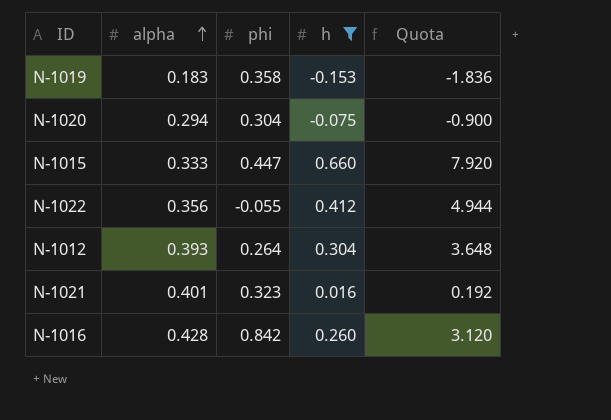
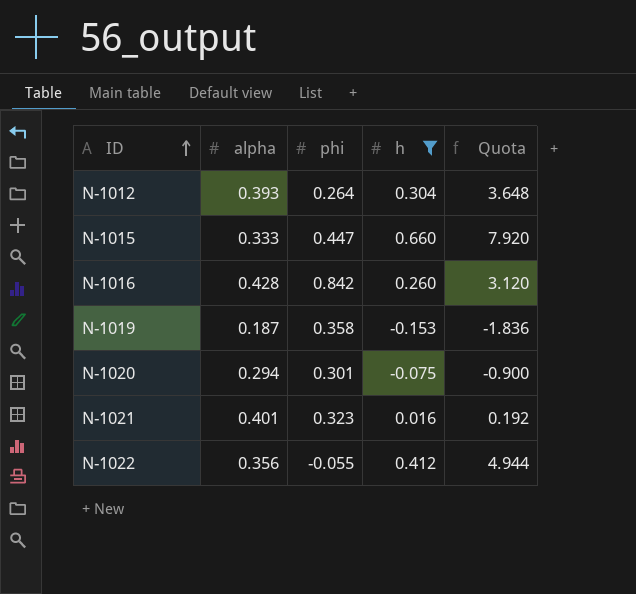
row order: alpha ascending -> ID ascending
N-1019 | alpha: 0.183 -> 0.187
N-1020 | phi: 0.304 -> 0.301

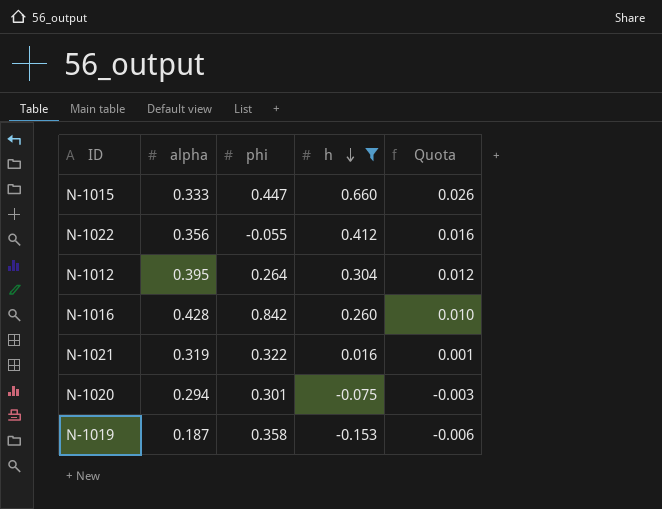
row order: ID ascending -> h descending
column Quota | formula: [h] * 12 -> [h] * 0.04
N-1012 | alpha: 0.393 -> 0.395
N-1021 | alpha: 0.401 -> 0.319
N-1021 | phi: 0.323 -> 0.322

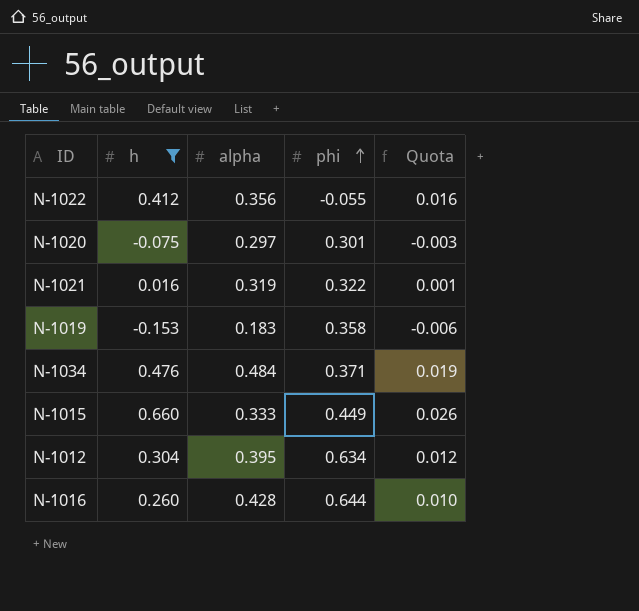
row order: h descending -> phi ascending
column h | position: 4 -> 2
N-1020 | alpha: 0.294 -> 0.297
N-1019 | alpha: 0.187 -> 0.183
row N-1034: none -> 0.476 | 0.484 | 0.371 | 0.019
N-1015 | phi: 0.447 -> 0.449
N-1012 | phi: 0.264 -> 0.634
N-1016 | phi: 0.842 -> 0.644

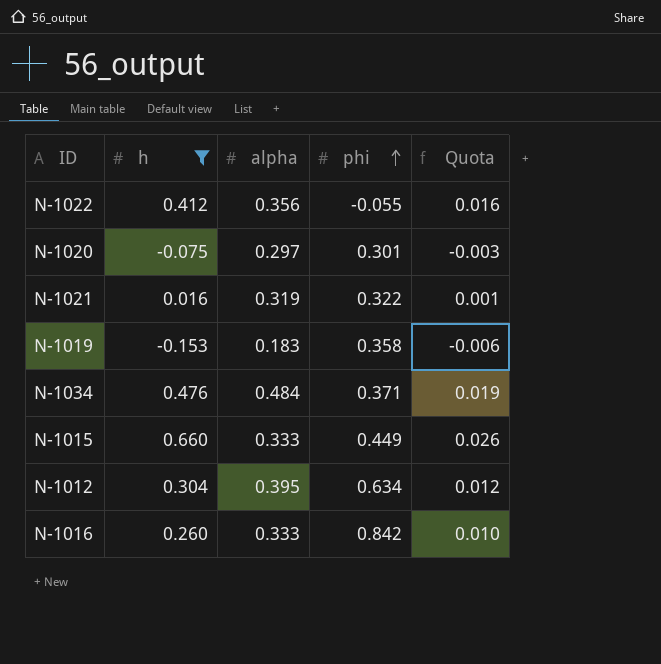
N-1016 | alpha: 0.428 -> 0.333
N-1016 | phi: 0.644 -> 0.842

